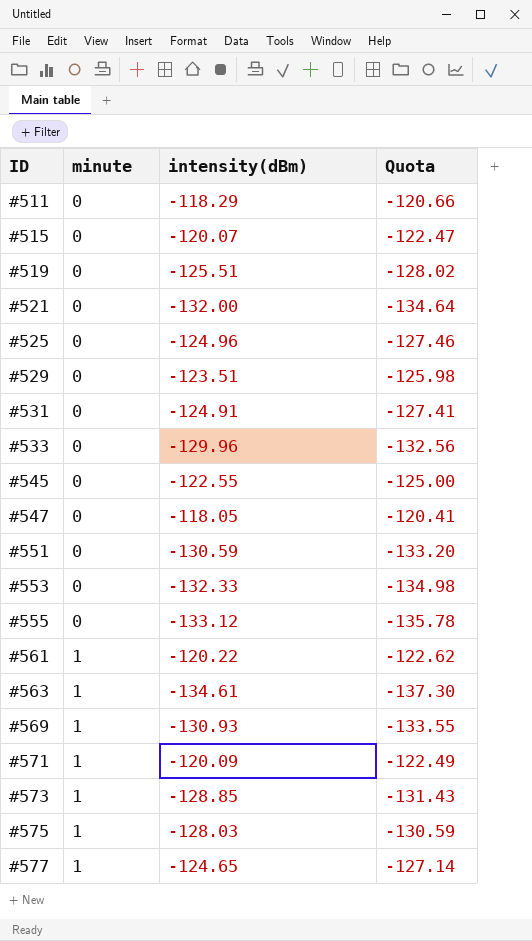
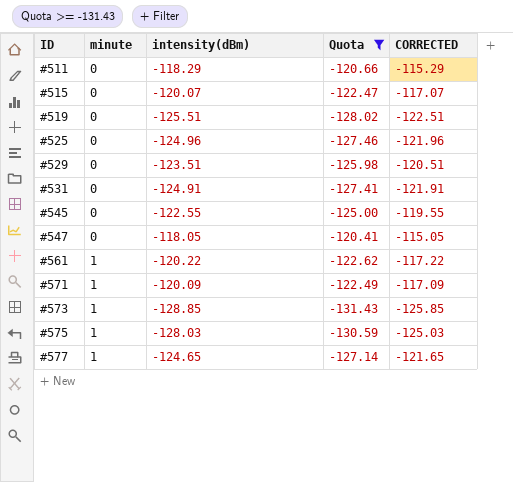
filter: none -> Quota >= -131.43
column CORRECTED | formula: none -> [intensity(dBm)] + 3

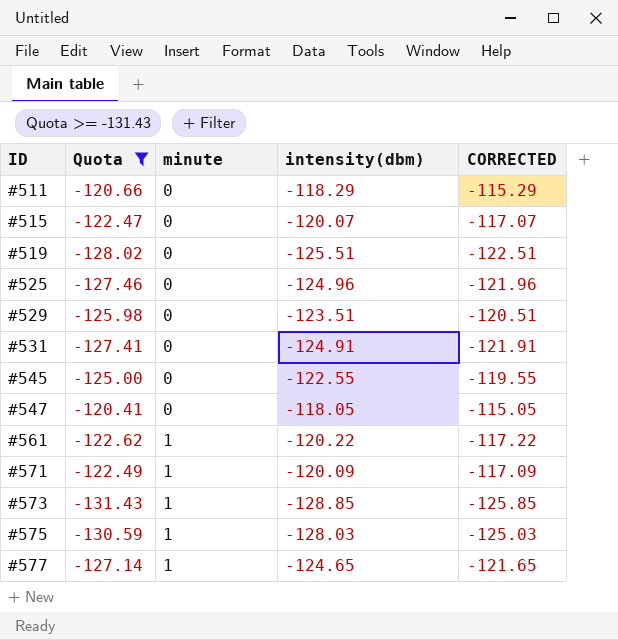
column Quota | position: 4 -> 2
column name: intensity(dBm) -> intensity(dbm)

